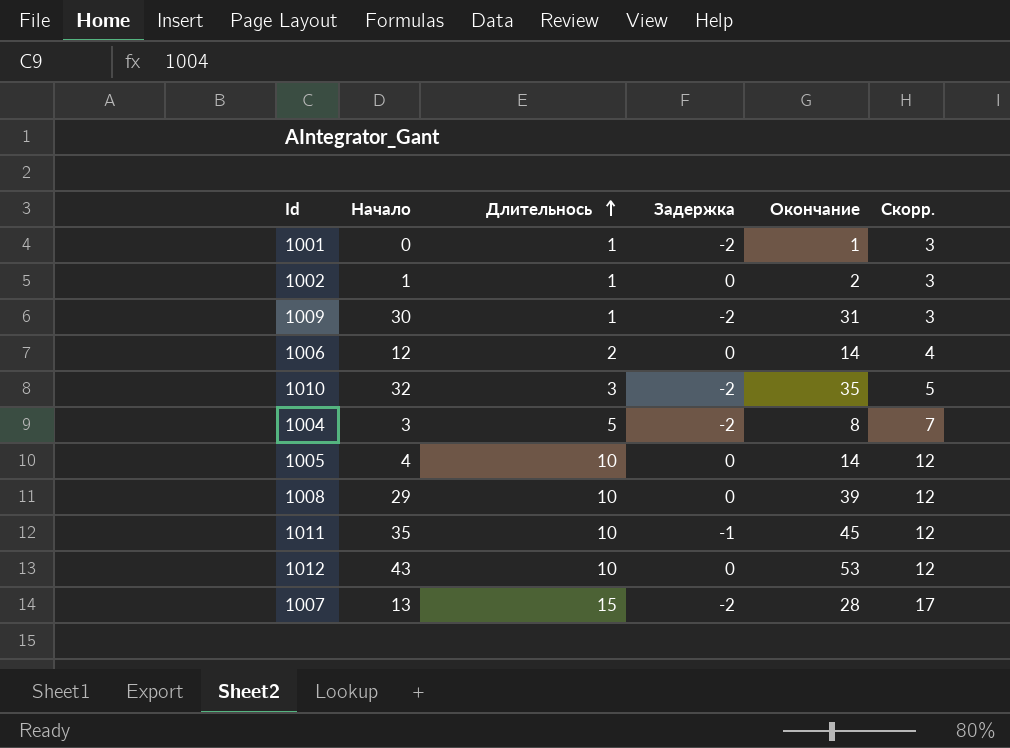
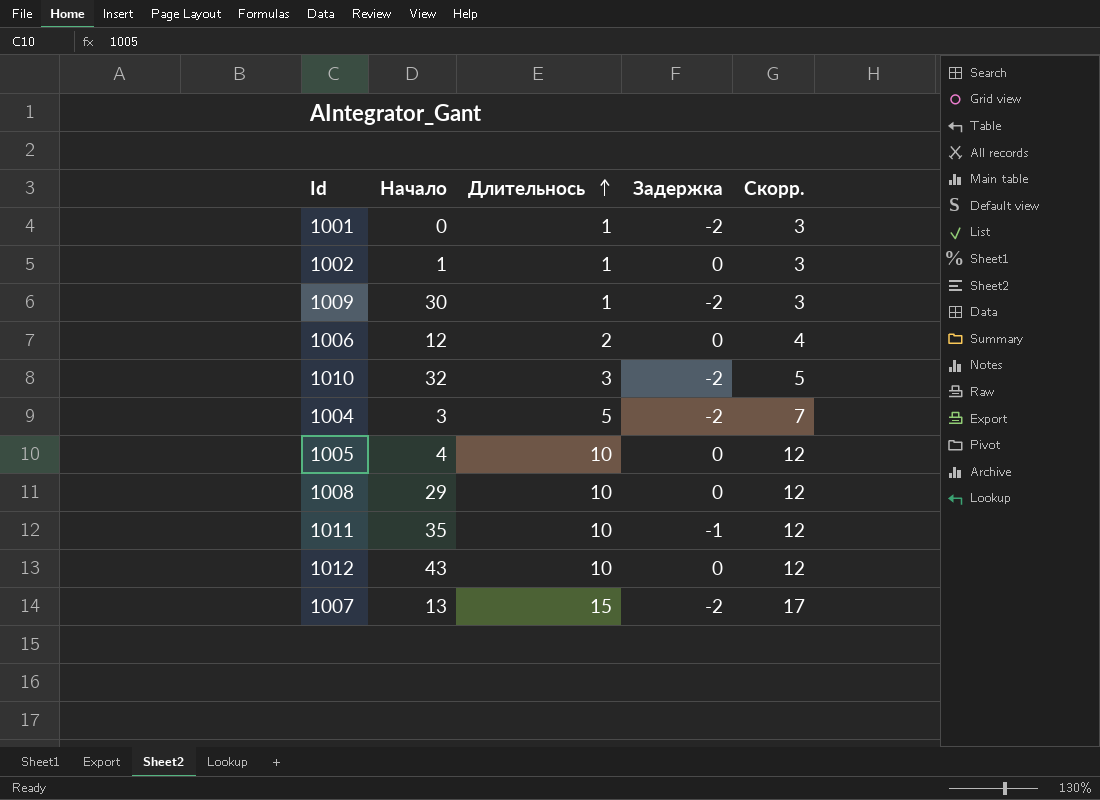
column Окончание | formula: [Начало] + [Длительнось] -> none

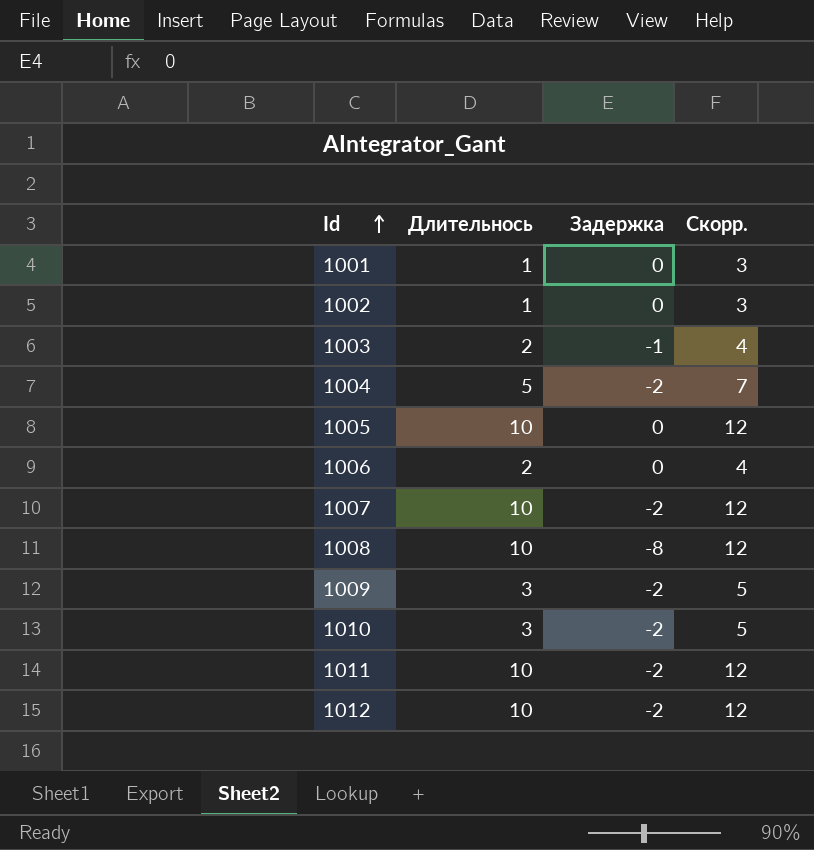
row order: Длительнось ascending -> Id ascending
column Начало | position: 2 -> none
1001 | Задержка: -2 -> 0
row 1003: none -> 2 | -1 | 4
1007 | Длительнось: 15 -> 10
1007 | Скорр.: 17 -> 12
1008 | Задержка: 0 -> -8
1009 | Длительнось: 1 -> 3
1009 | Скорр.: 3 -> 5
1011 | Задержка: -1 -> -2
1012 | Задержка: 0 -> -2

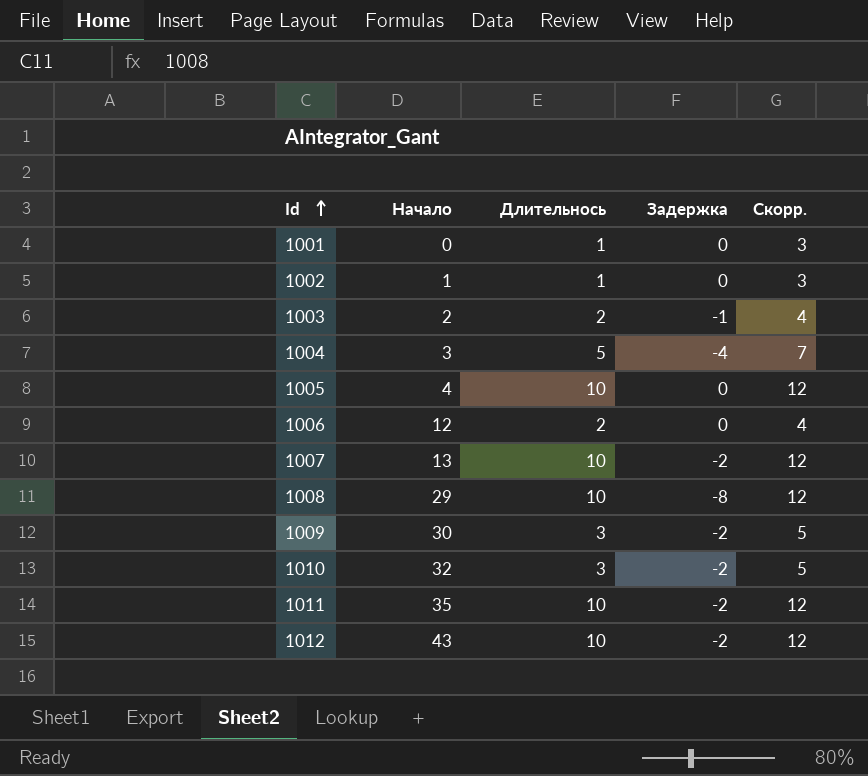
column Начало | position: none -> 2
1004 | Задержка: -2 -> -4

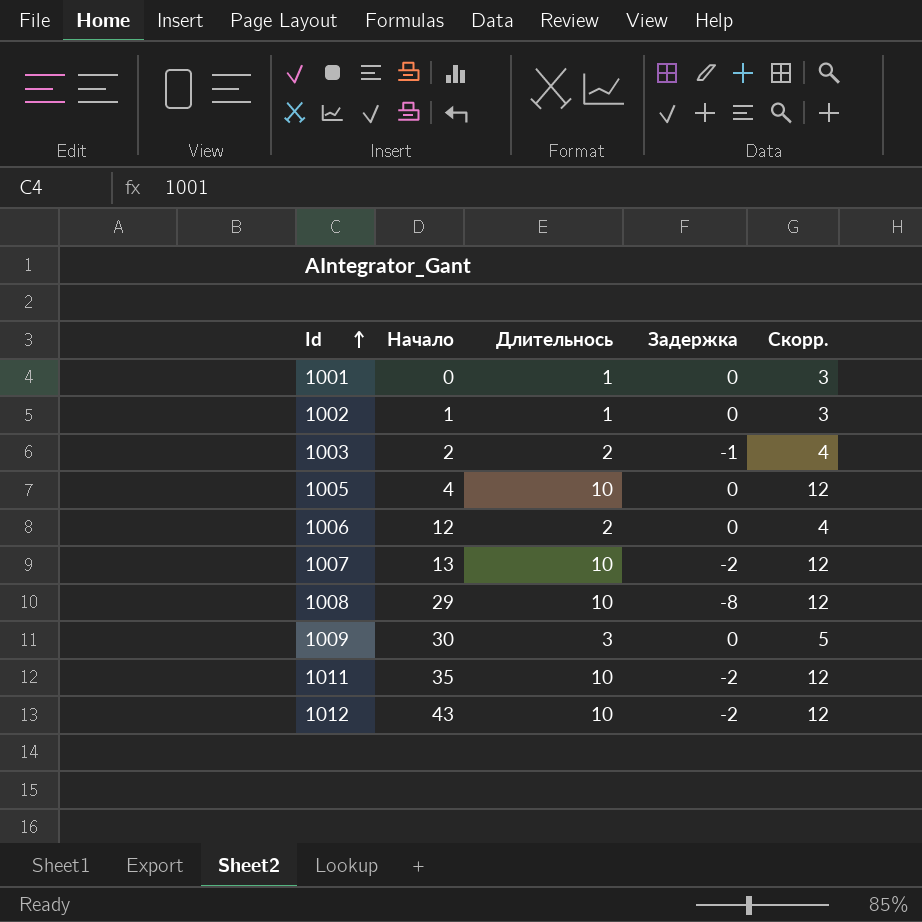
row 1004: 3 | 5 | -4 | 7 -> none
row 1010: 32 | 3 | -2 | 5 -> none
1009 | Задержка: -2 -> 0

